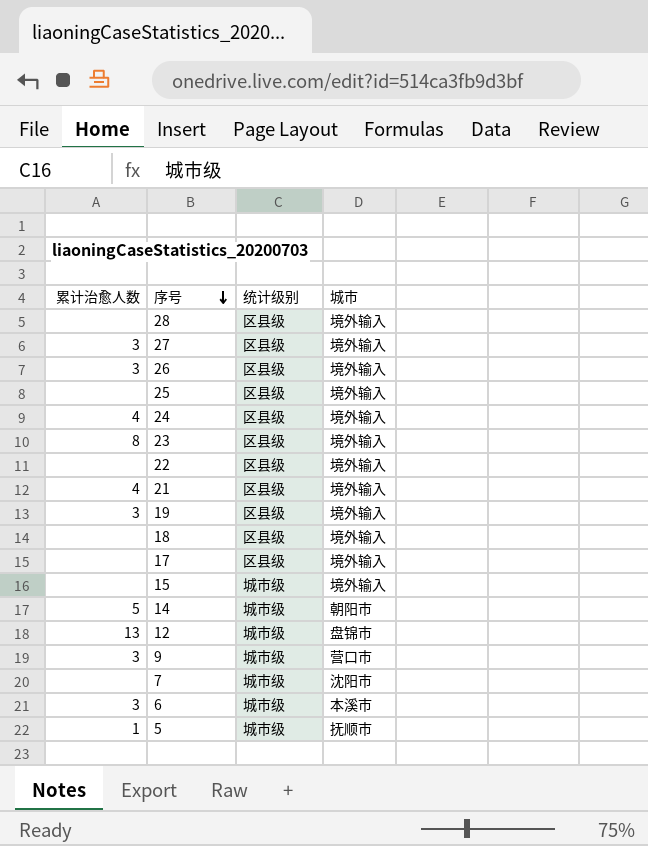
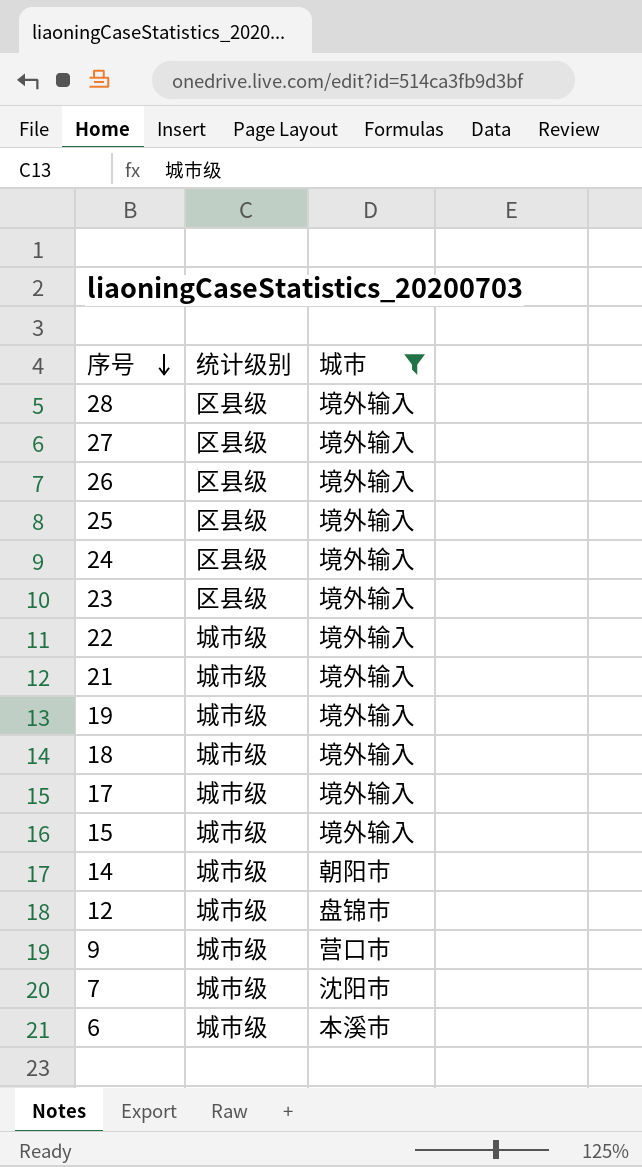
filter: none -> 城市 != 抚顺市
column 累计治愈人数 | position: 1 -> none
22 | 统计级别: 区县级 -> 城市级
21 | 统计级别: 区县级 -> 城市级
19 | 统计级别: 区县级 -> 城市级
18 | 统计级别: 区县级 -> 城市级
17 | 统计级别: 区县级 -> 城市级

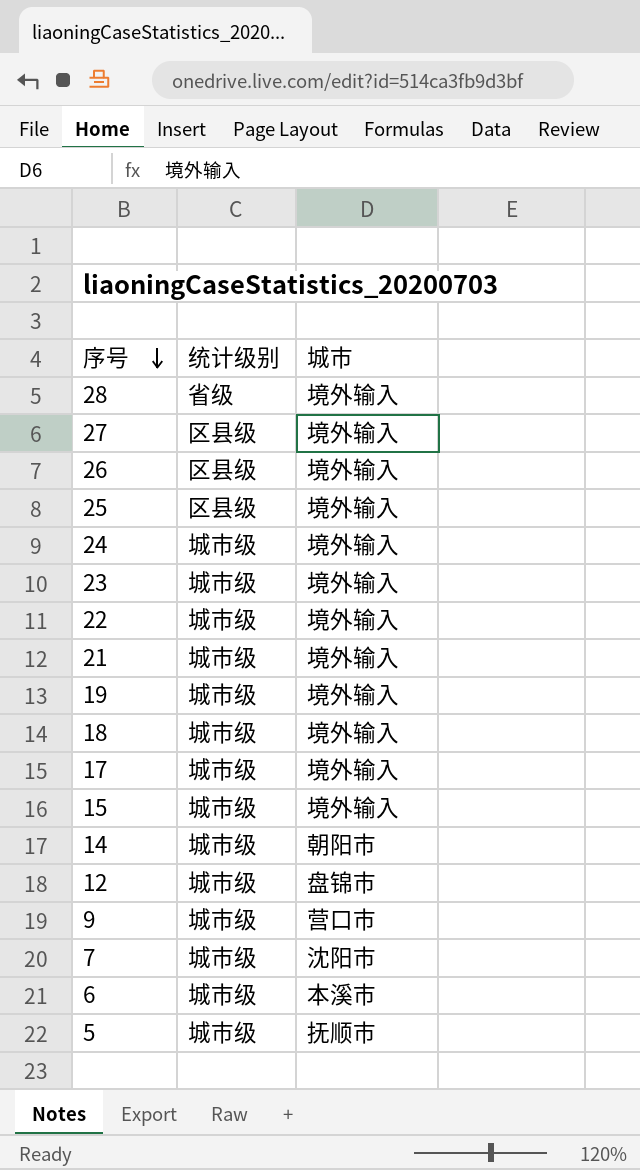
filter: 城市 != 抚顺市 -> none
28 | 统计级别: 区县级 -> 省级
24 | 统计级别: 区县级 -> 城市级
23 | 统计级别: 区县级 -> 城市级

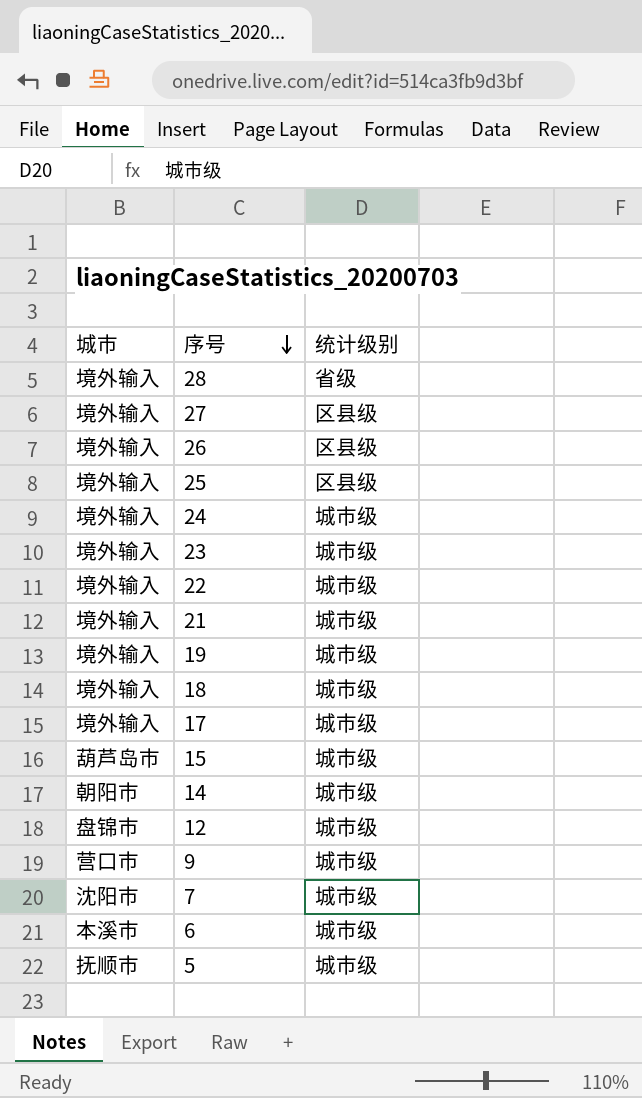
column 城市 | position: 3 -> 1
15 | 城市: 境外输入 -> 葫芦岛市

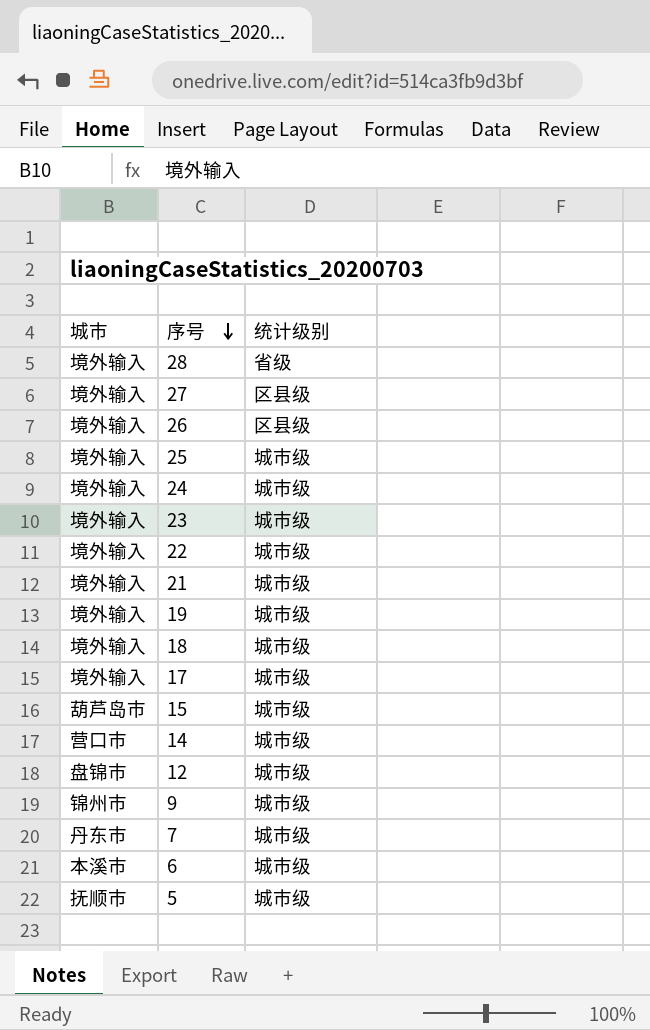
25 | 统计级别: 区县级 -> 城市级
14 | 城市: 朝阳市 -> 营口市
9 | 城市: 营口市 -> 锦州市
7 | 城市: 沈阳市 -> 丹东市

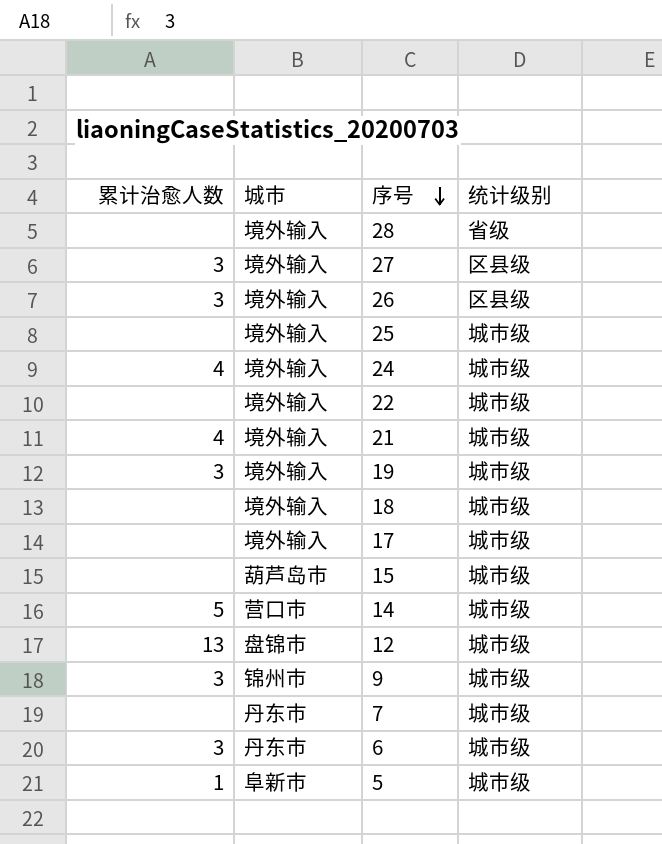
column 累计治愈人数 | position: none -> 1
row 23: 境外输入 | 城市级 -> none
6 | 城市: 本溪市 -> 丹东市
5 | 城市: 抚顺市 -> 阜新市

